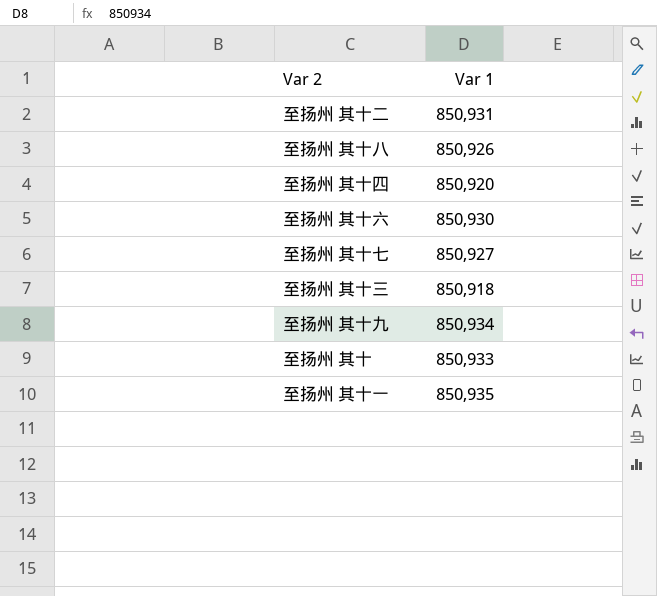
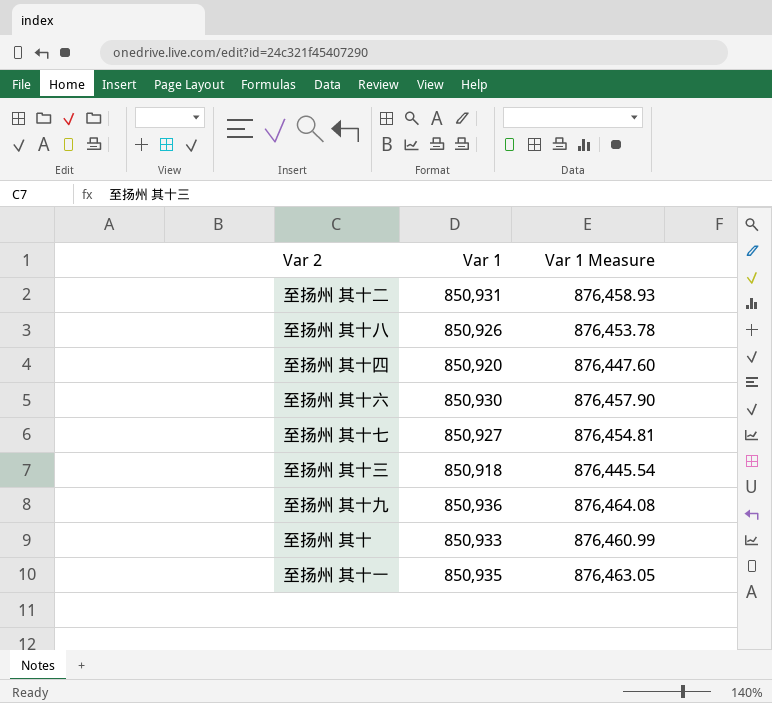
column Var 1 Measure | formula: none -> [Var 1] * 1.03
至扬州 其十九 | Var 1: 850,934 -> 850,936

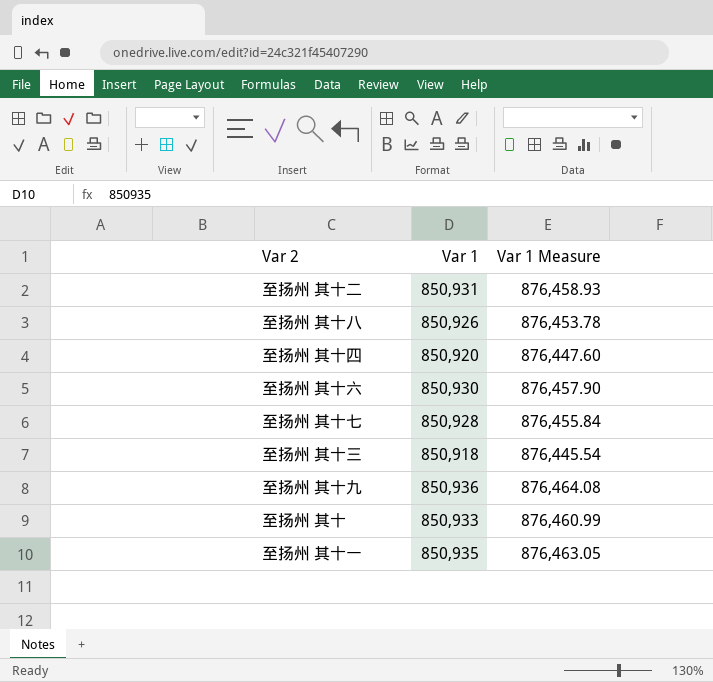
至扬州 其十七 | Var 1: 850,927 -> 850,928
至扬州 其十七 | Var 1 Measure: 876,454.81 -> 876,455.84

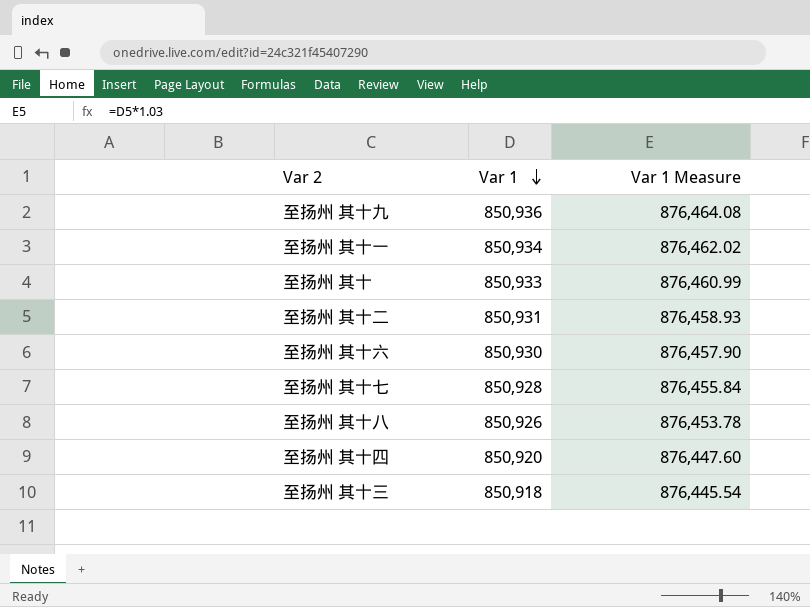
row order: none -> Var 1 descending
至扬州 其十一 | Var 1: 850,935 -> 850,934
至扬州 其十一 | Var 1 Measure: 876,463.05 -> 876,462.02

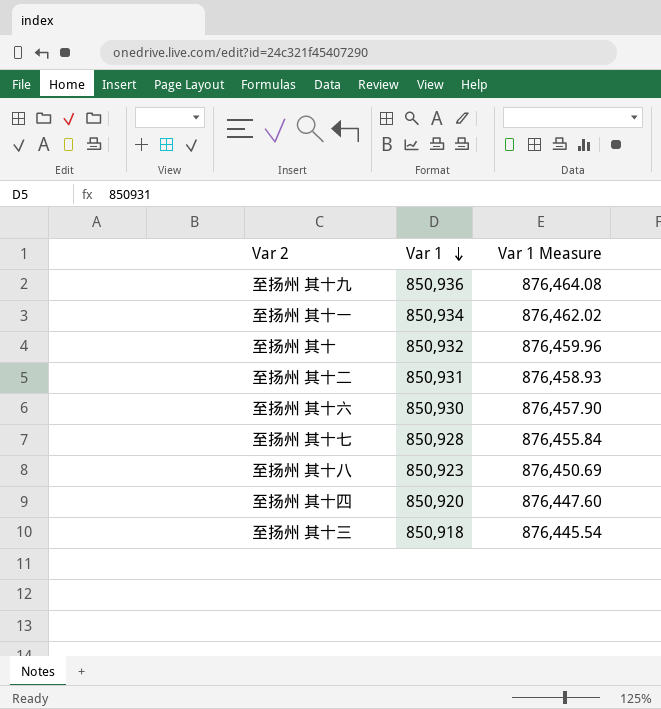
至扬州 其十 | Var 1: 850,933 -> 850,932
至扬州 其十 | Var 1 Measure: 876,460.99 -> 876,459.96
至扬州 其十八 | Var 1: 850,926 -> 850,923
至扬州 其十八 | Var 1 Measure: 876,453.78 -> 876,450.69

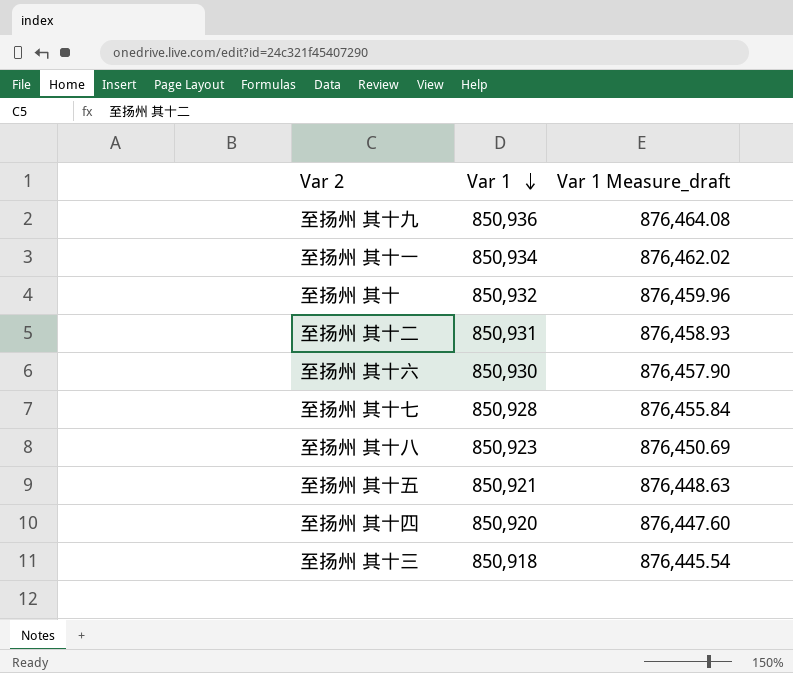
column name: Var 1 Measure -> Var 1 Measure_draft
row 至扬州 其十五: none -> 850,921 | 876,448.63

